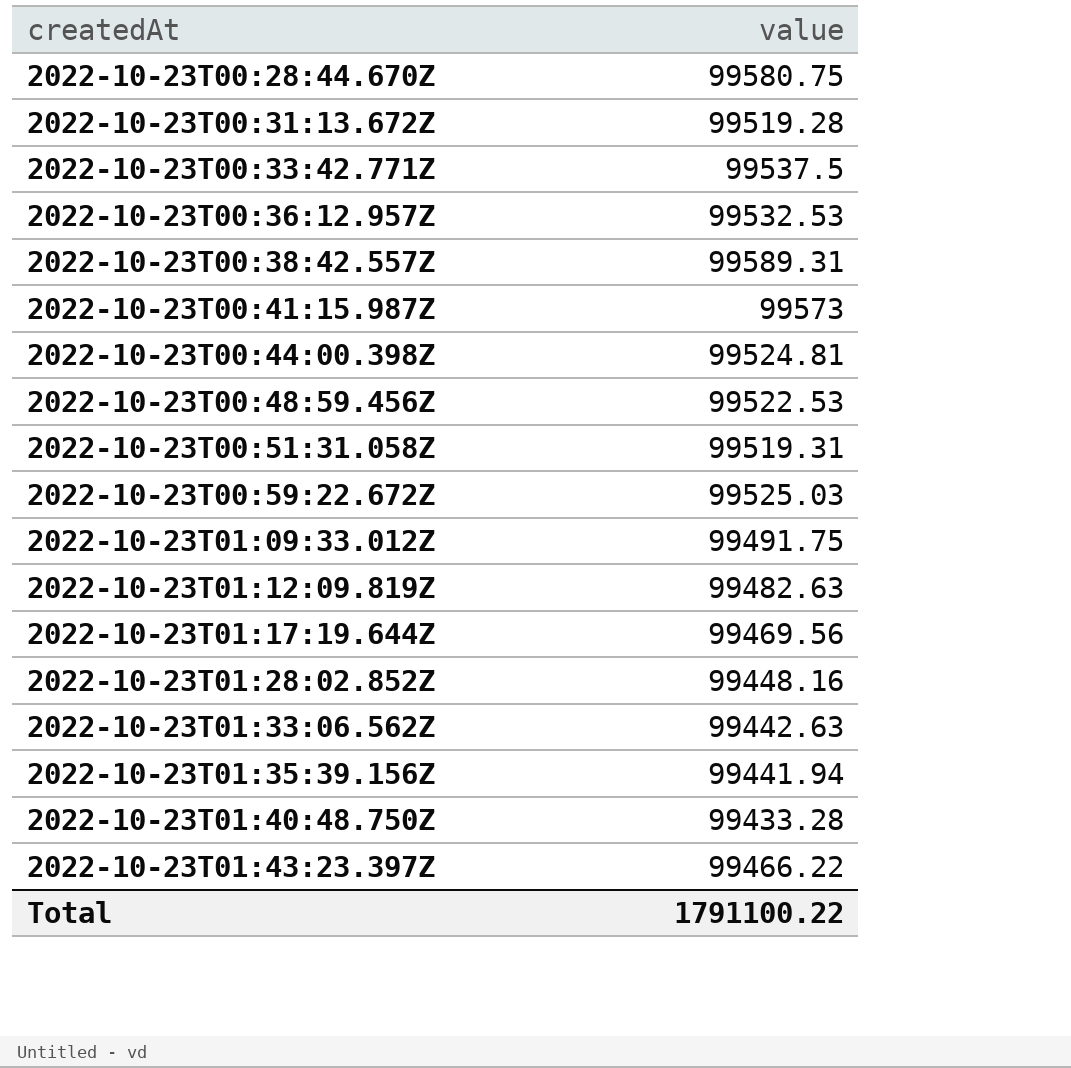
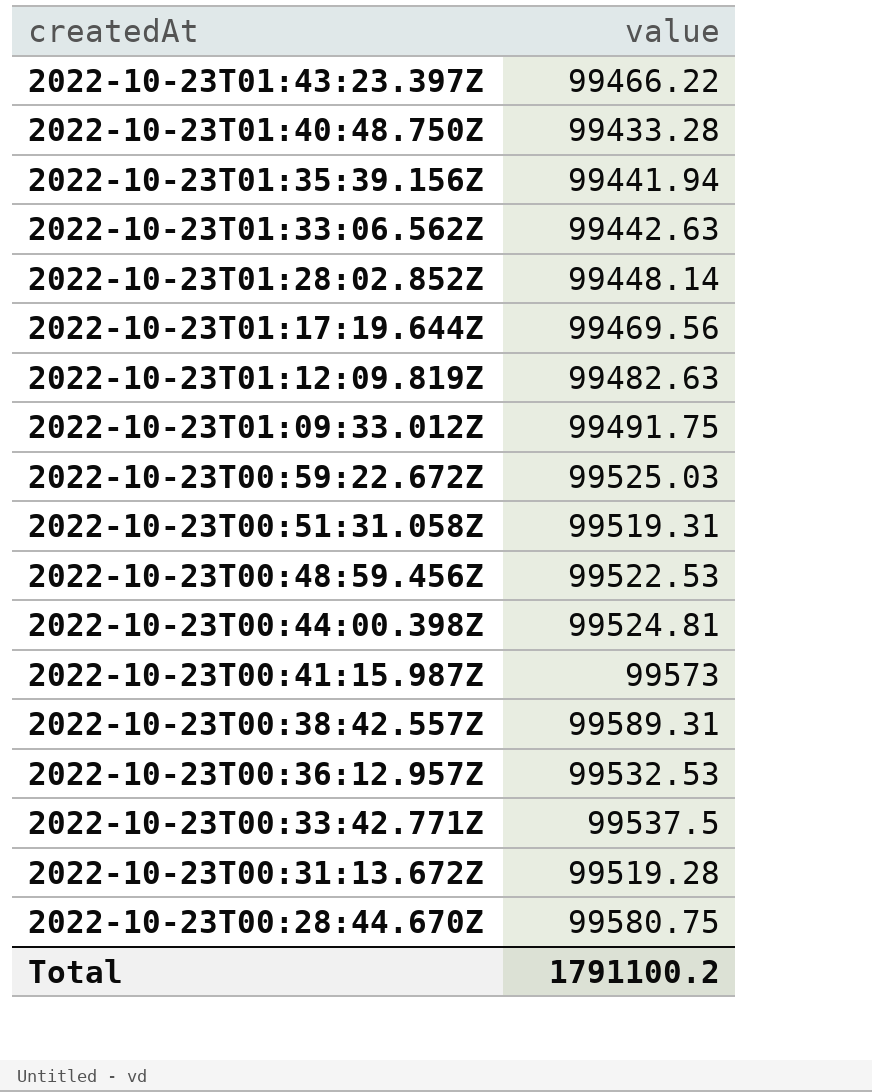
row order: createdAt ascending -> createdAt descending
2022-10-23T01:28:02.852Z | value: 99448.16 -> 99448.14
Total | value: 1791100.22 -> 1791100.2

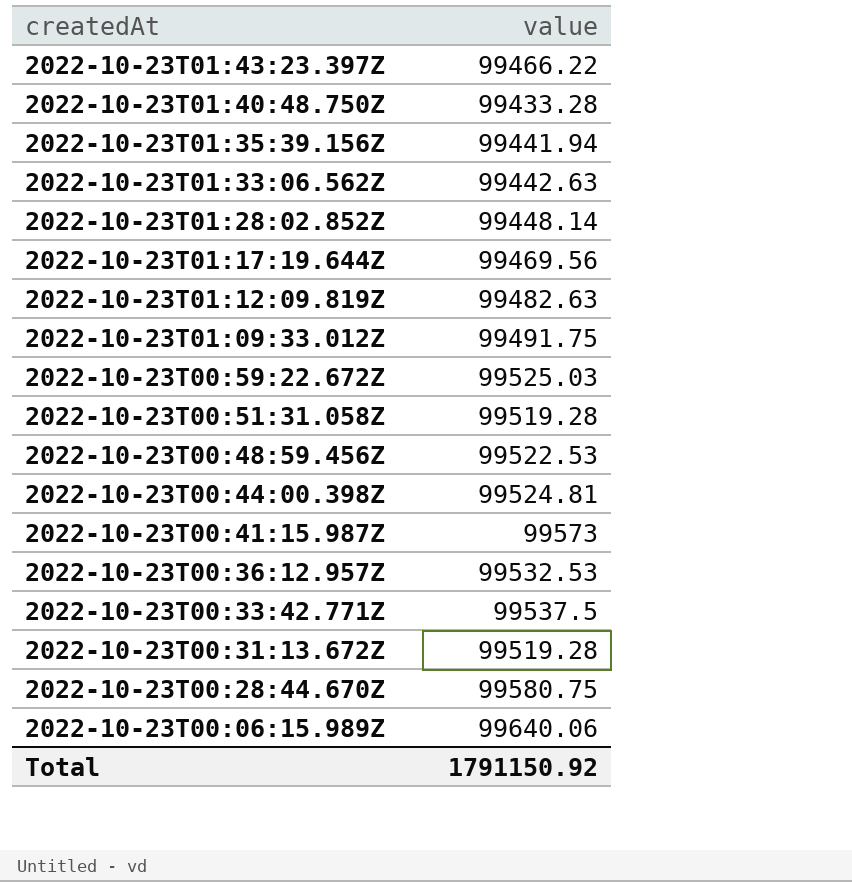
row 2022-10-23T00:38:42.557Z: 99589.31 -> none
2022-10-23T00:51:31.058Z | value: 99519.31 -> 99519.28
row 2022-10-23T00:06:15.989Z: none -> 99640.06
Total | value: 1791100.2 -> 1791150.92

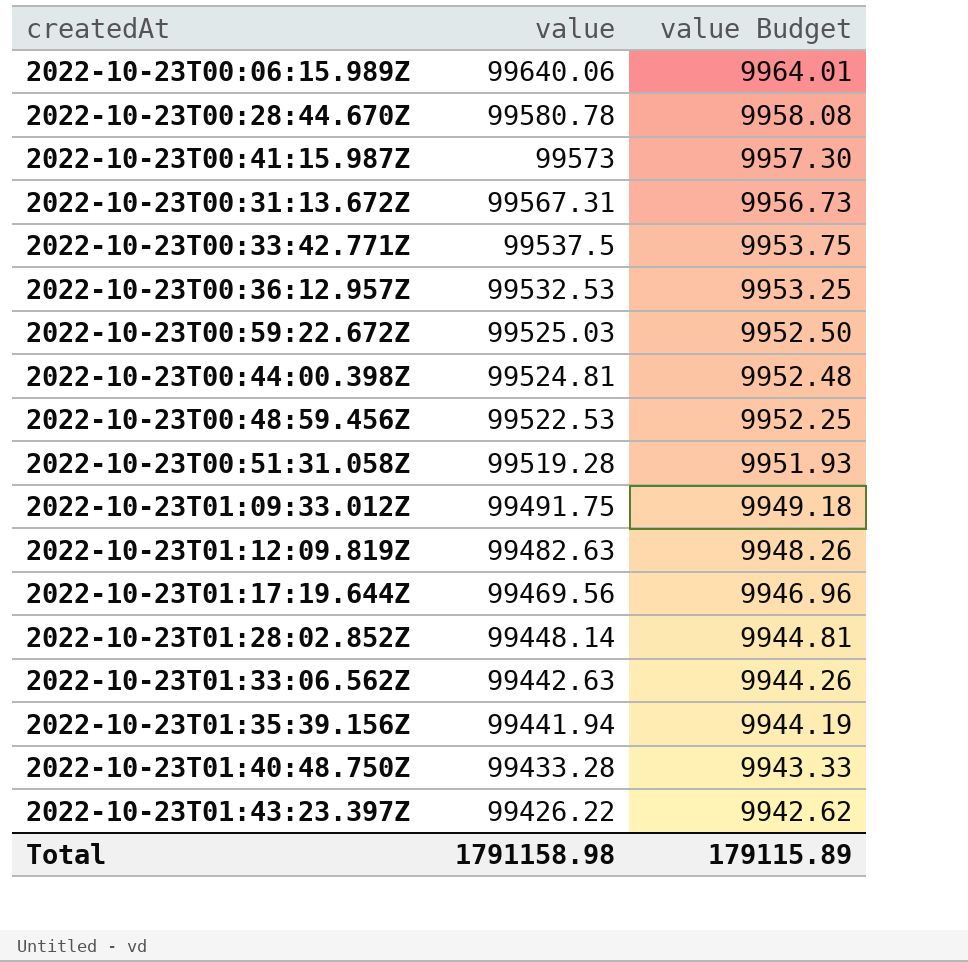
row order: createdAt descending -> value descending
column value Budget | formula: none -> [value] * 0.1
2022-10-23T00:28:44.670Z | value: 99580.75 -> 99580.78
2022-10-23T00:31:13.672Z | value: 99519.28 -> 99567.31
2022-10-23T01:43:23.397Z | value: 99466.22 -> 99426.22
Total | value: 1791150.92 -> 1791158.98

